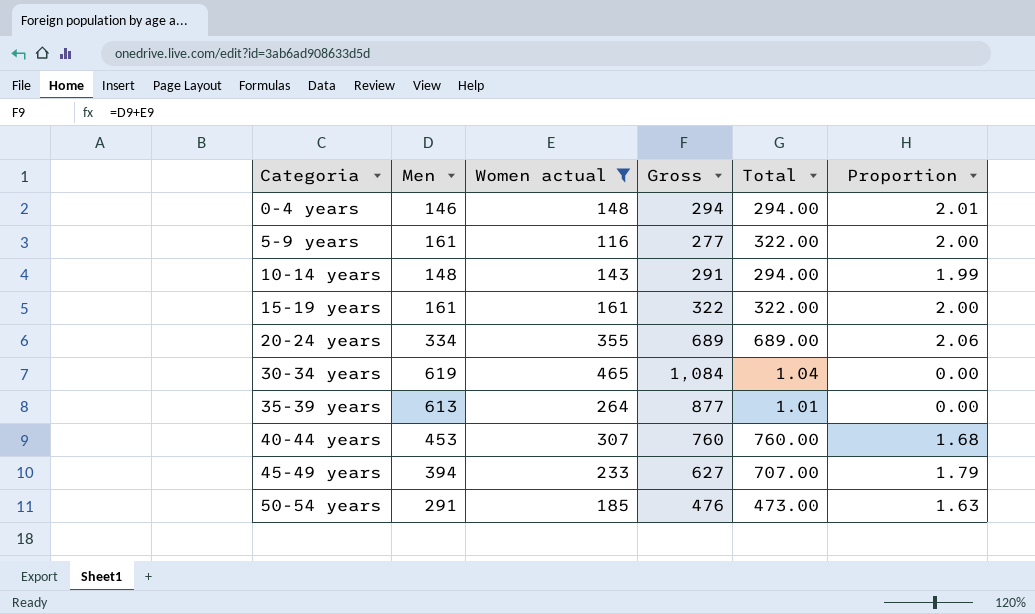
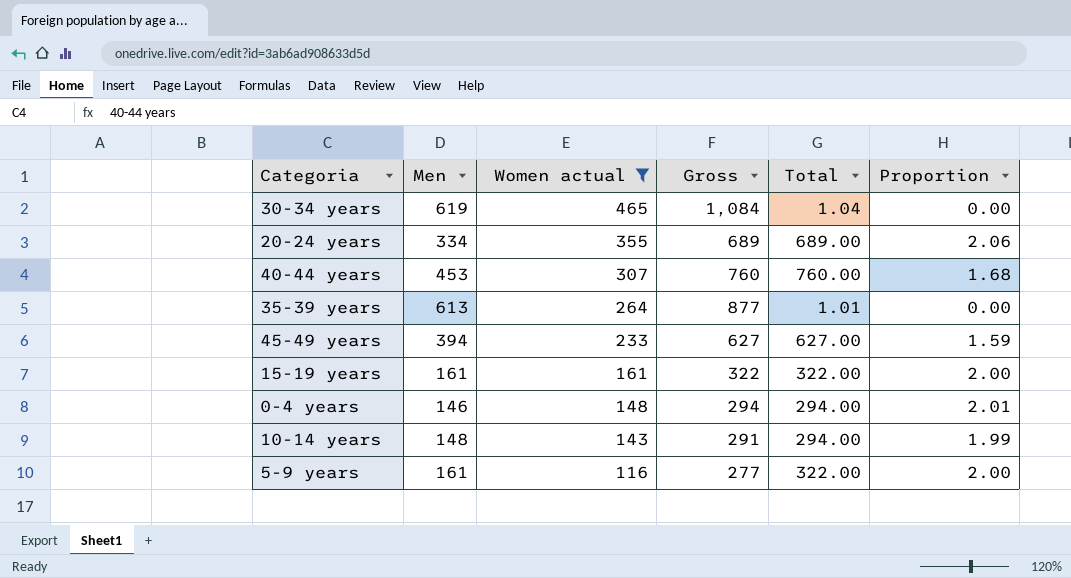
row order: Categoria ascending -> Women actual descending
row 50-54 years: 291 | 185 | 476 | 473.00 | 1.63 -> none
45-49 years | Total: 707.00 -> 627.00
45-49 years | Proportion: 1.79 -> 1.59

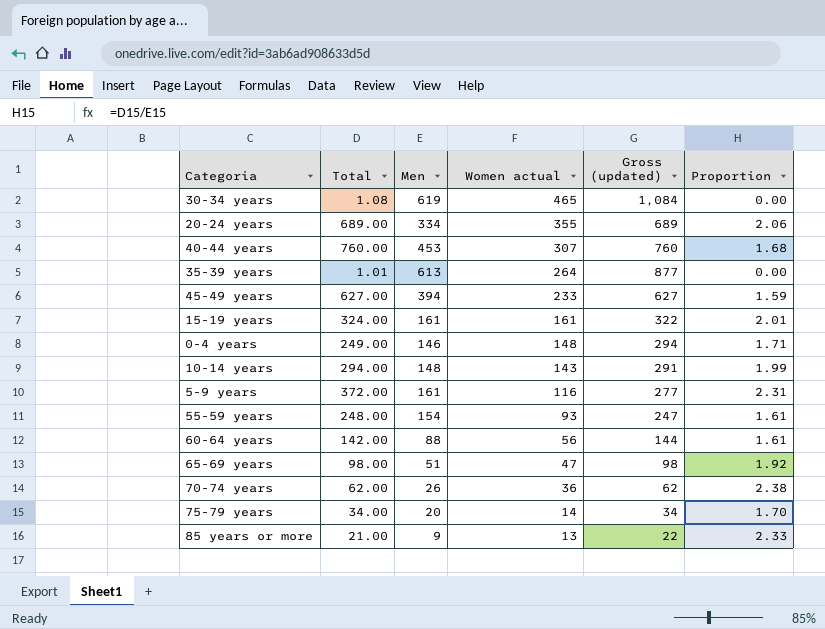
filter: Women actual >= 116 -> none
column Total | position: 5 -> 2
column name: Gross -> Gross (updated)
30-34 years | Total: 1.04 -> 1.08
15-19 years | Total: 322.00 -> 324.00
15-19 years | Proportion: 2.00 -> 2.01
0-4 years | Total: 294.00 -> 249.00
0-4 years | Proportion: 2.01 -> 1.71
5-9 years | Total: 322.00 -> 372.00
5-9 years | Proportion: 2.00 -> 2.31

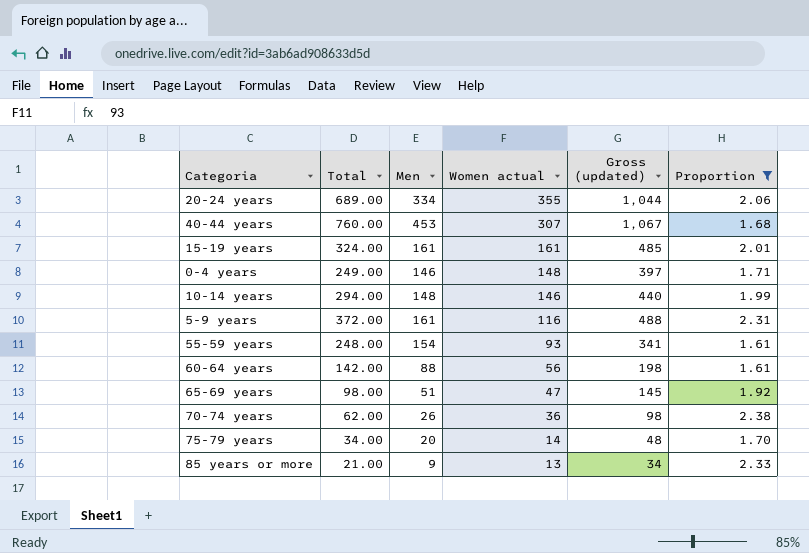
filter: none -> Proportion >= 1.61
column Gross (updated) | formula: [Men] + [Women actual] -> [Total] + [Women actual]
10-14 years | Women actual: 143 -> 146

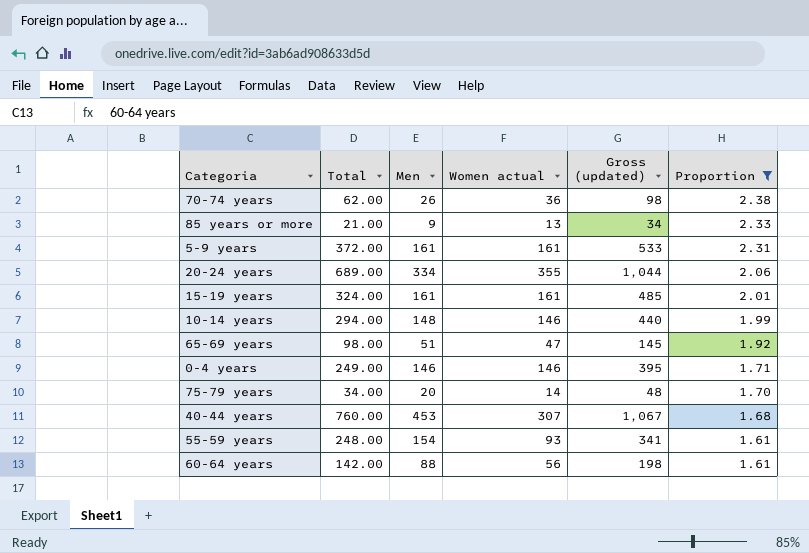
row order: Women actual descending -> Proportion descending
5-9 years | Women actual: 116 -> 161
5-9 years | Gross (updated): 488 -> 533
0-4 years | Women actual: 148 -> 146
0-4 years | Gross (updated): 397 -> 395

